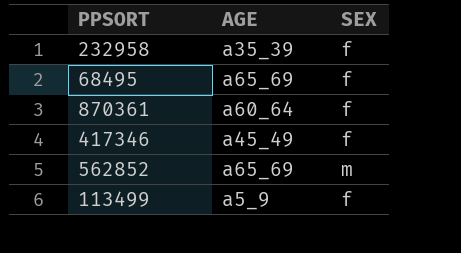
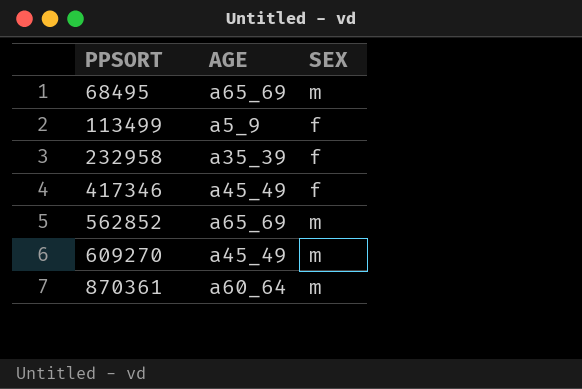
row order: none -> PPSORT ascending
68495 | SEX: f -> m
row 609270: none -> a45_49 | m
870361 | SEX: f -> m

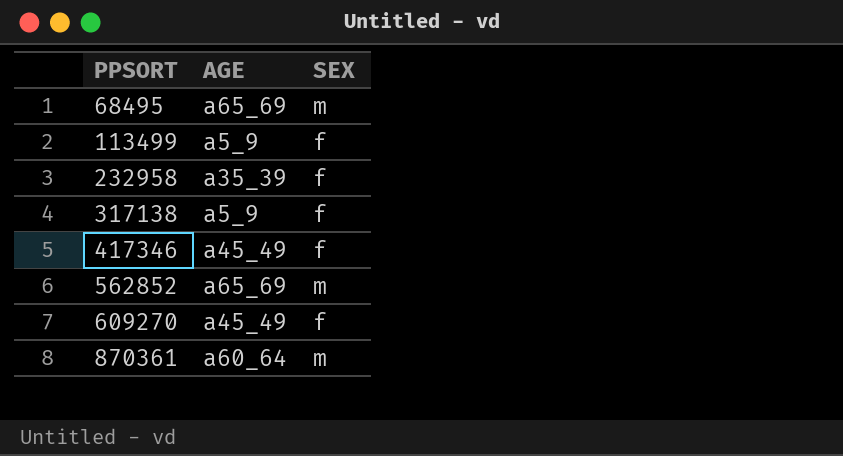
row 317138: none -> a5_9 | f
609270 | SEX: m -> f

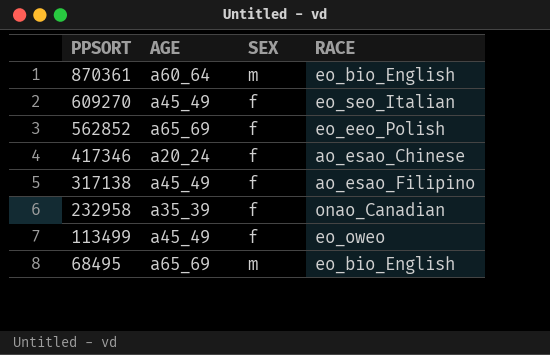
row order: PPSORT ascending -> PPSORT descending
column RACE | position: none -> 4
562852 | SEX: m -> f
417346 | AGE: a45_49 -> a20_24
317138 | AGE: a5_9 -> a45_49
113499 | AGE: a5_9 -> a45_49

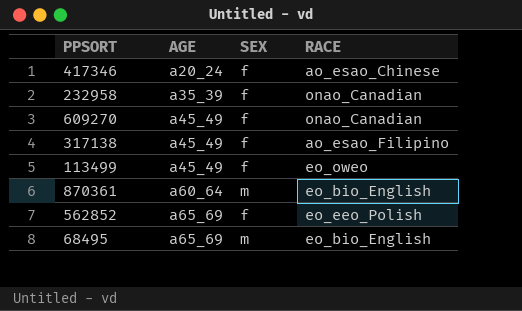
row order: PPSORT descending -> AGE ascending
609270 | RACE: eo_seo_Italian -> onao_Canadian

